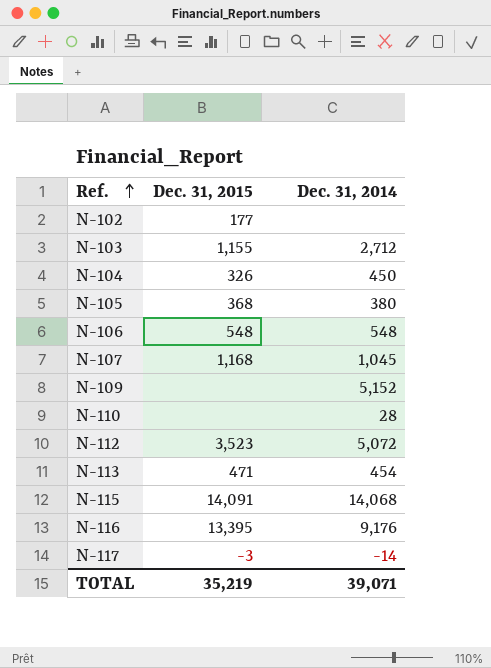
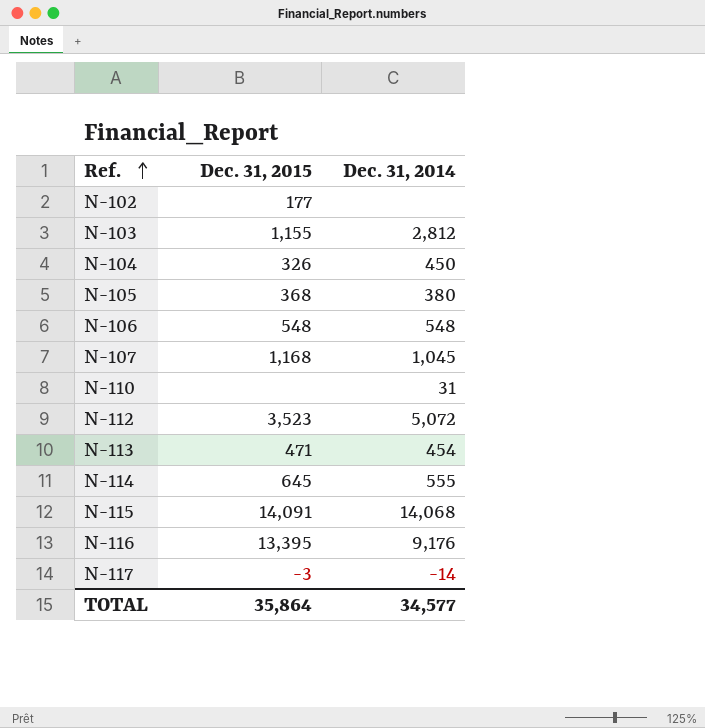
row N-109: none | 5,152 -> none
N-103 | Dec. 31, 2014: 2,712 -> 2,812
N-110 | Dec. 31, 2014: 28 -> 31
row N-114: none -> 645 | 555
TOTAL | Dec. 31, 2015: 35,219 -> 35,864
TOTAL | Dec. 31, 2014: 39,071 -> 34,577

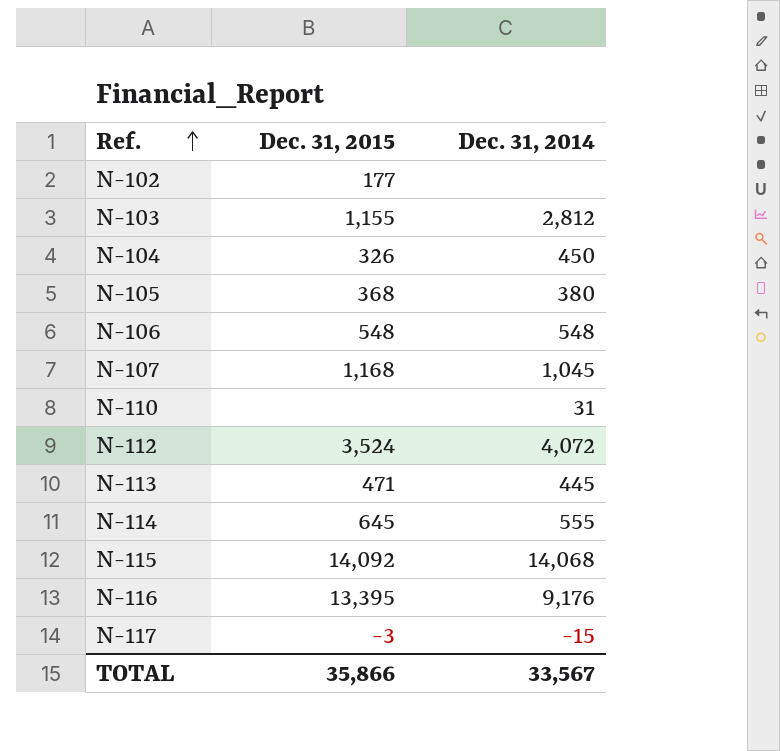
N-112 | Dec. 31, 2015: 3,523 -> 3,524
N-112 | Dec. 31, 2014: 5,072 -> 4,072
N-113 | Dec. 31, 2014: 454 -> 445
N-115 | Dec. 31, 2015: 14,091 -> 14,092
N-117 | Dec. 31, 2014: -14 -> -15
TOTAL | Dec. 31, 2015: 35,864 -> 35,866
TOTAL | Dec. 31, 2014: 34,577 -> 33,567

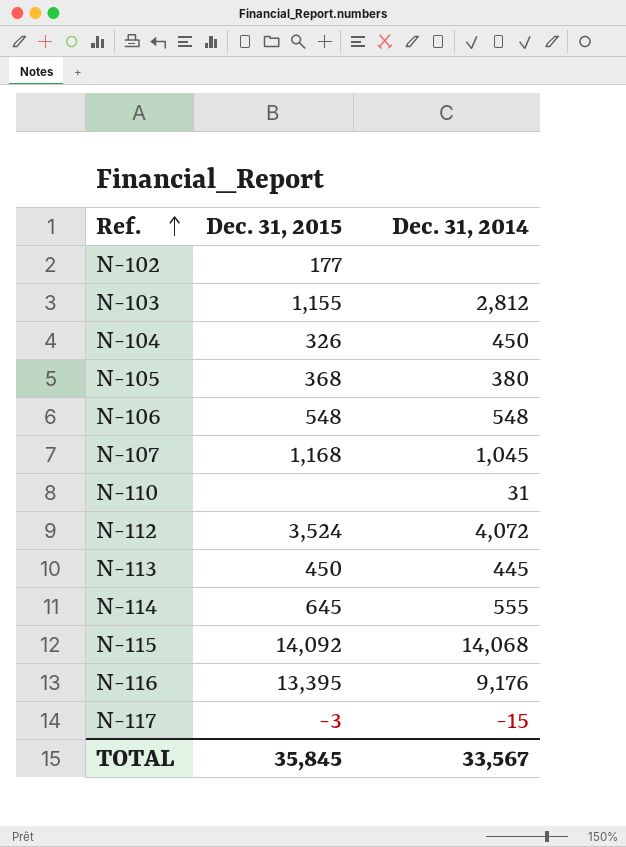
N-113 | Dec. 31, 2015: 471 -> 450
TOTAL | Dec. 31, 2015: 35,866 -> 35,845

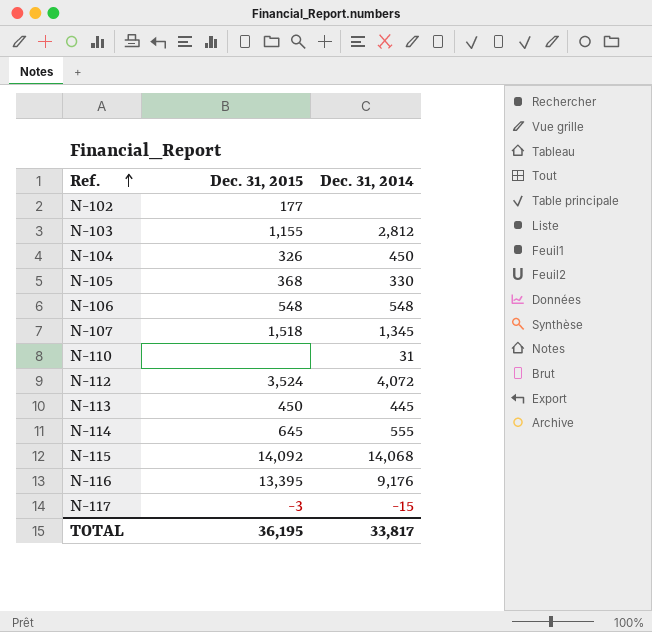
N-105 | Dec. 31, 2014: 380 -> 330
N-107 | Dec. 31, 2015: 1,168 -> 1,518
N-107 | Dec. 31, 2014: 1,045 -> 1,345
TOTAL | Dec. 31, 2015: 35,845 -> 36,195
TOTAL | Dec. 31, 2014: 33,567 -> 33,817

